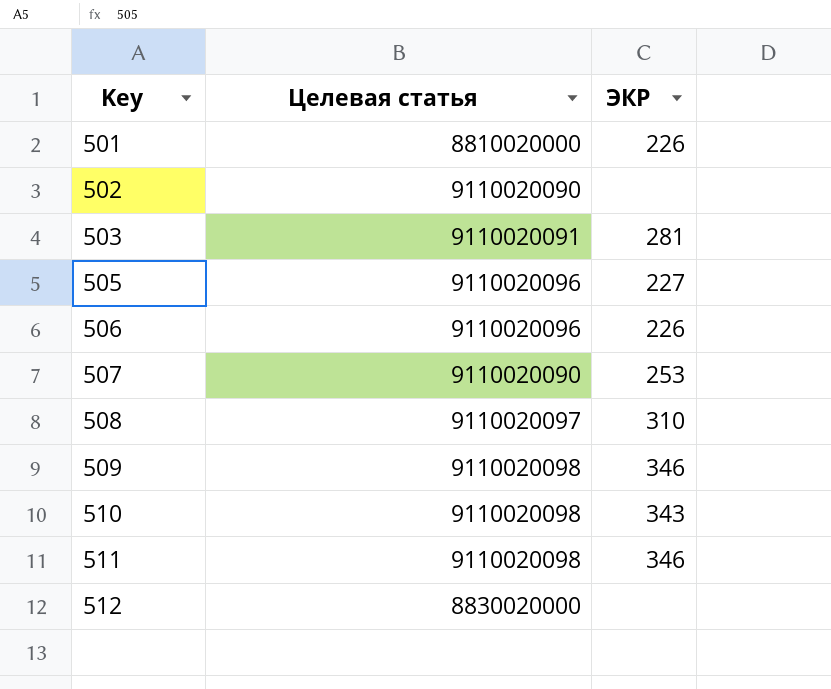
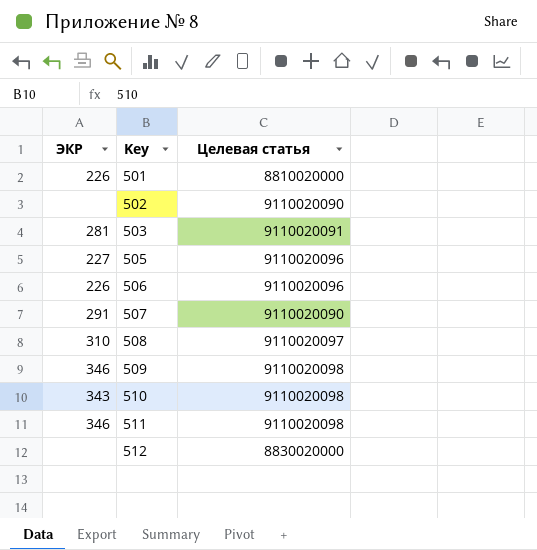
column ЭКР | position: 3 -> 1
507 | ЭКР: 253 -> 291

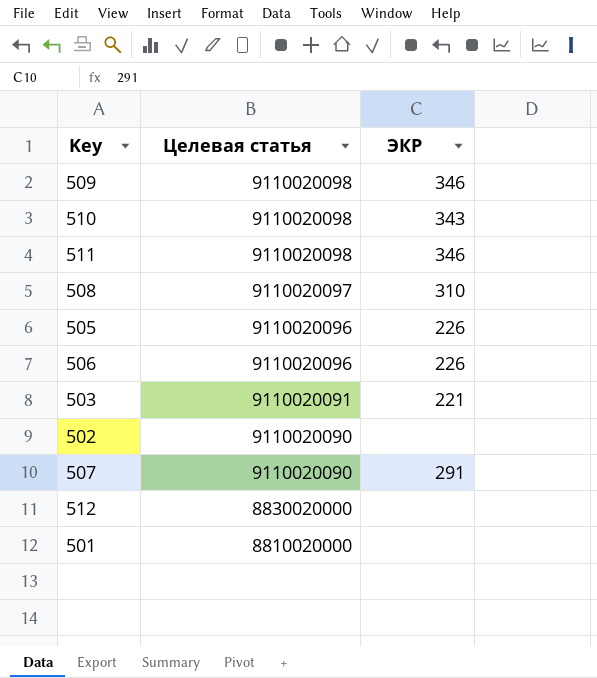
row order: Key ascending -> Целевая статья descending
column ЭКР | position: 1 -> 3
505 | ЭКР: 227 -> 226
503 | ЭКР: 281 -> 221
501 | ЭКР: 226 -> none

